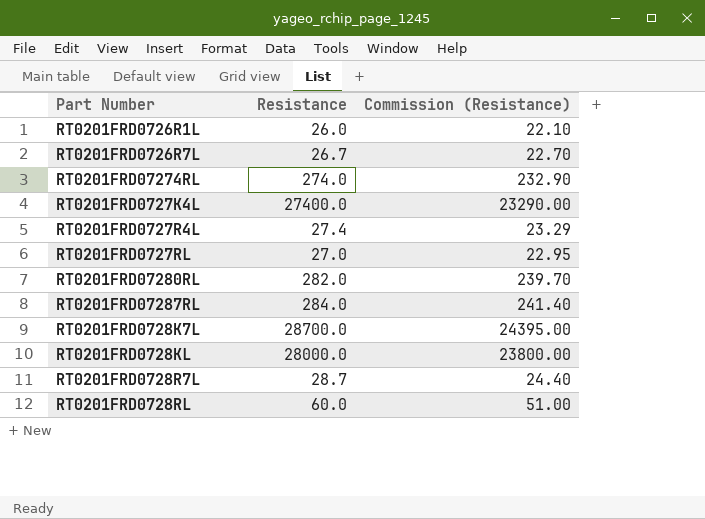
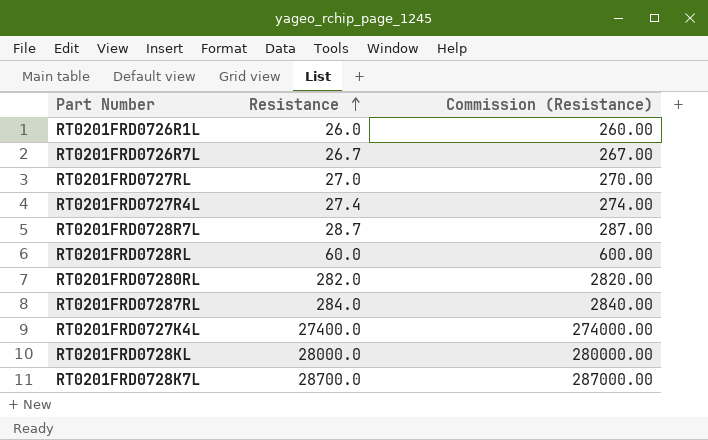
row order: none -> Resistance ascending
column Commission (Resistance) | formula: [Resistance] * 0.85 -> [Resistance] * 10
row RT0201FRD07274RL: 274.0 | 232.90 -> none

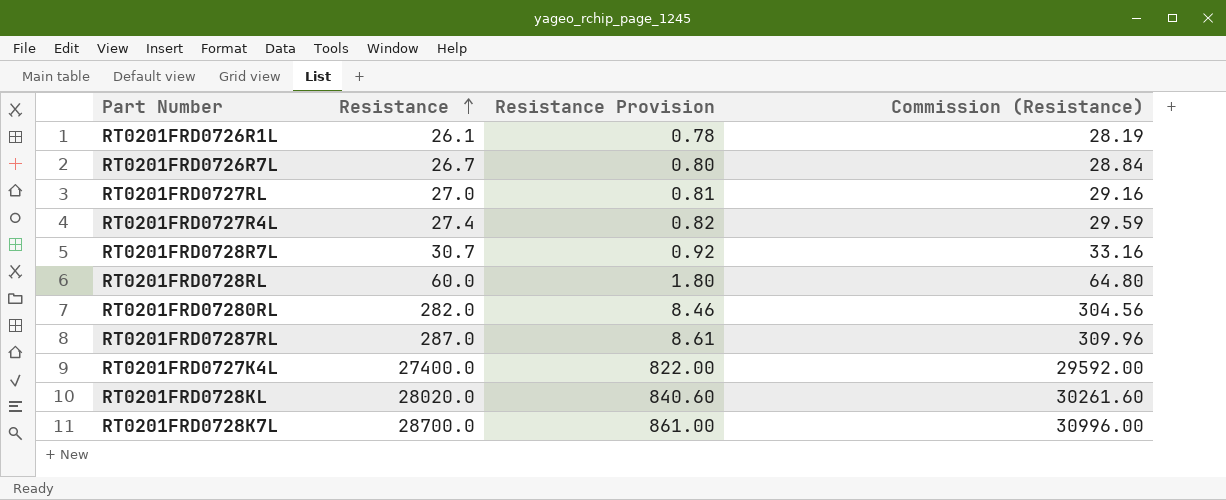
column Resistance Provision | formula: none -> [Resistance] * 0.03
column Commission (Resistance) | formula: [Resistance] * 10 -> [Resistance] * 1.08
RT0201FRD0726R1L | Resistance: 26.0 -> 26.1
RT0201FRD0728R7L | Resistance: 28.7 -> 30.7
RT0201FRD07287RL | Resistance: 284.0 -> 287.0
RT0201FRD0728KL | Resistance: 28000.0 -> 28020.0

